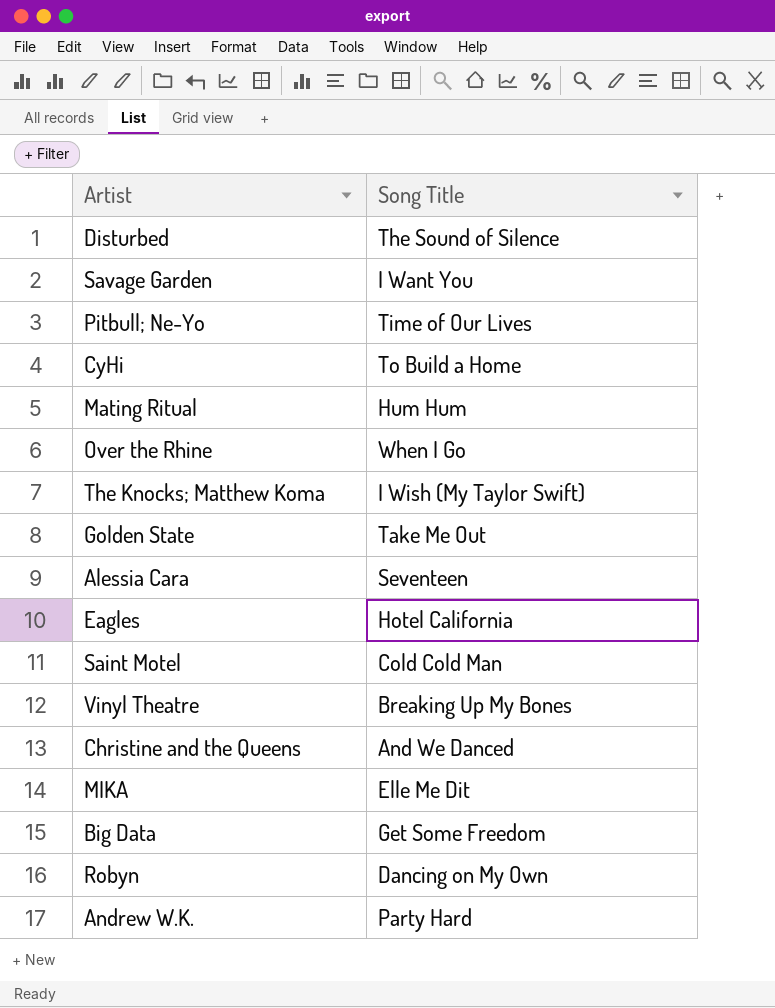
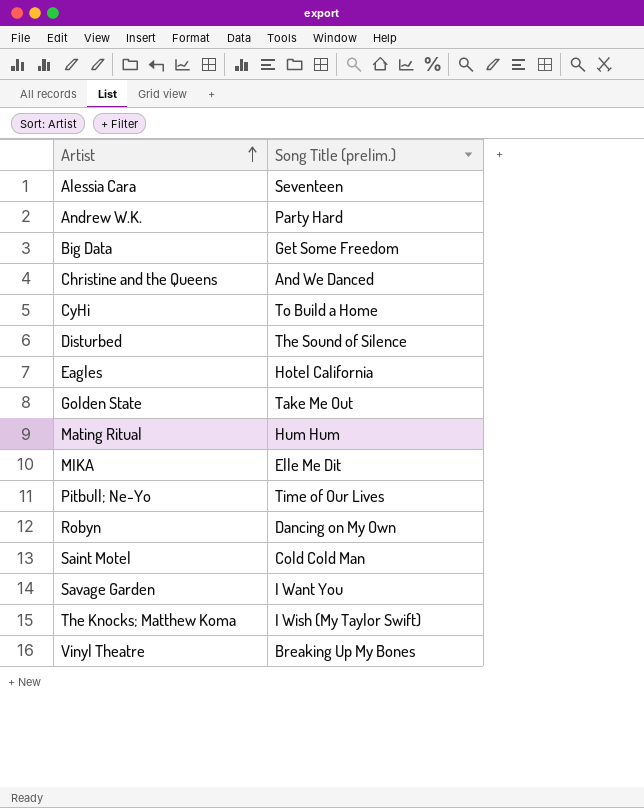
row order: none -> Artist ascending
column name: Song Title -> Song Title (prelim.)
row Over the Rhine: When I Go -> none

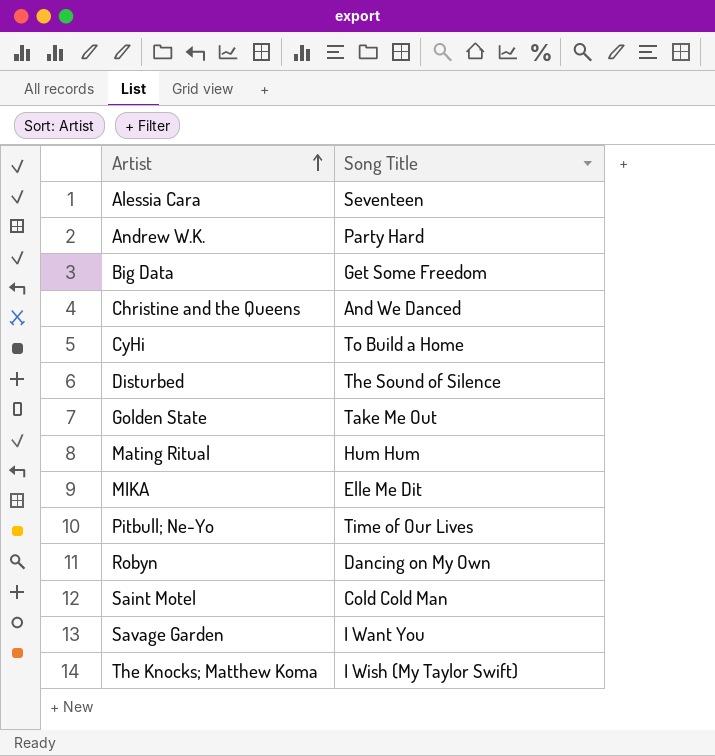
column name: Song Title (prelim.) -> Song Title
row Eagles: Hotel California -> none
row Vinyl Theatre: Breaking Up My Bones -> none

